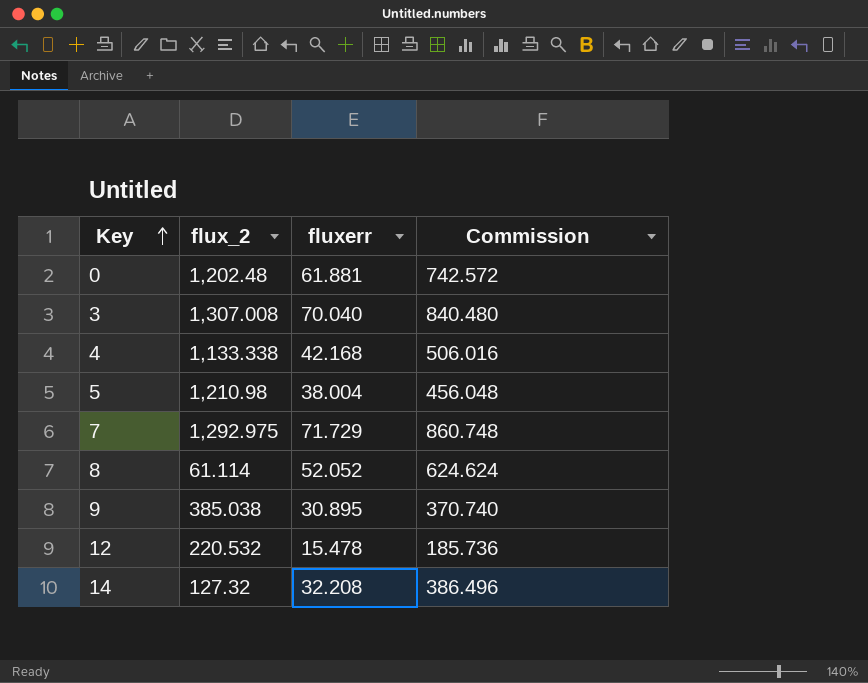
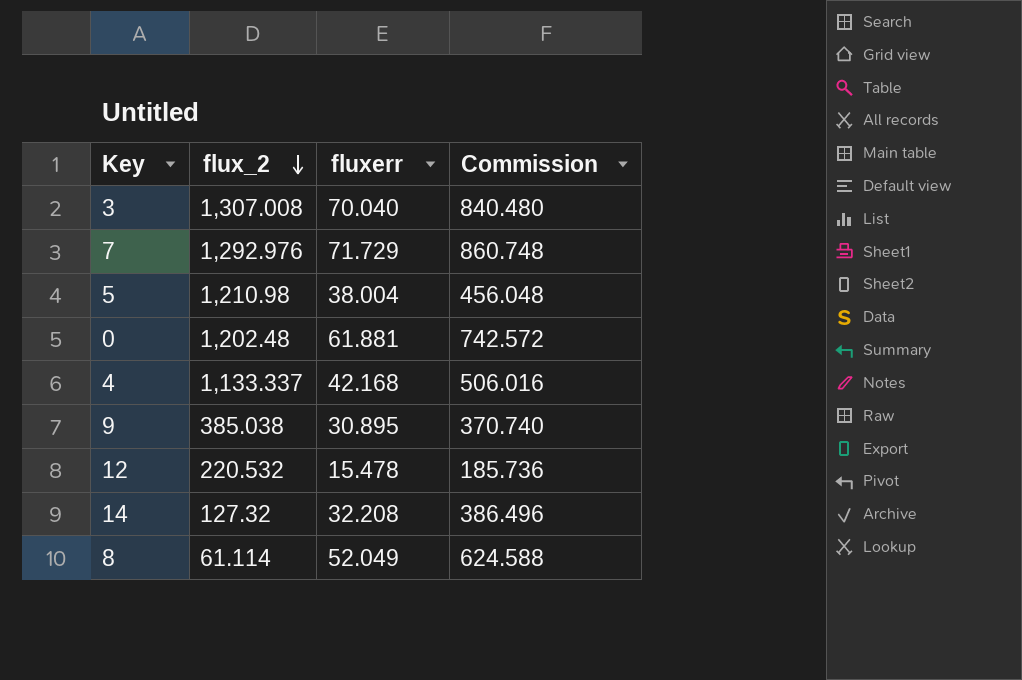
row order: Key ascending -> flux_2 descending
7 | flux_2: 1,292.975 -> 1,292.976
4 | flux_2: 1,133.338 -> 1,133.337
8 | fluxerr: 52.052 -> 52.049
8 | Commission: 624.624 -> 624.588

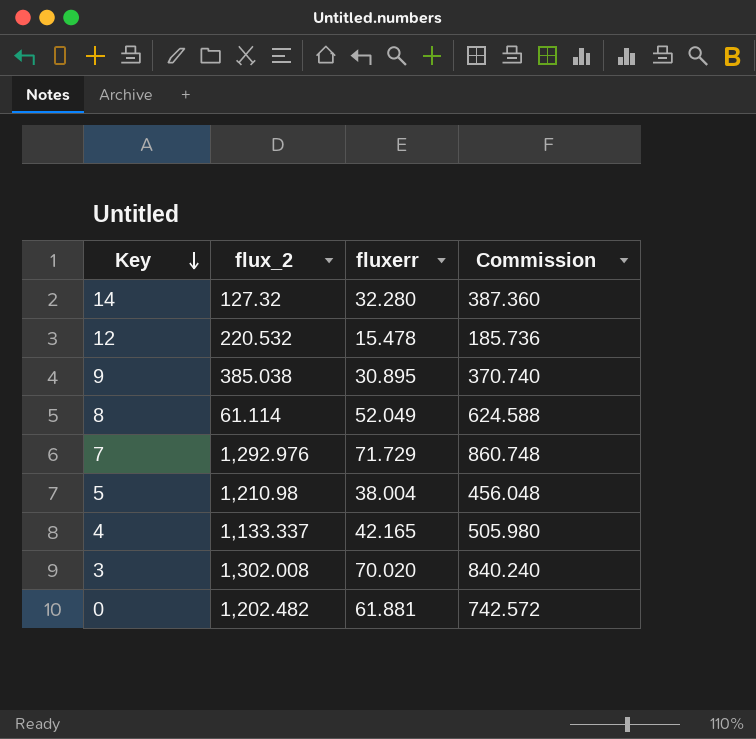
row order: flux_2 descending -> Key descending
14 | fluxerr: 32.208 -> 32.280
14 | Commission: 386.496 -> 387.360
4 | fluxerr: 42.168 -> 42.165
4 | Commission: 506.016 -> 505.980
3 | flux_2: 1,307.008 -> 1,302.008
3 | fluxerr: 70.040 -> 70.020
3 | Commission: 840.480 -> 840.240
0 | flux_2: 1,202.48 -> 1,202.482

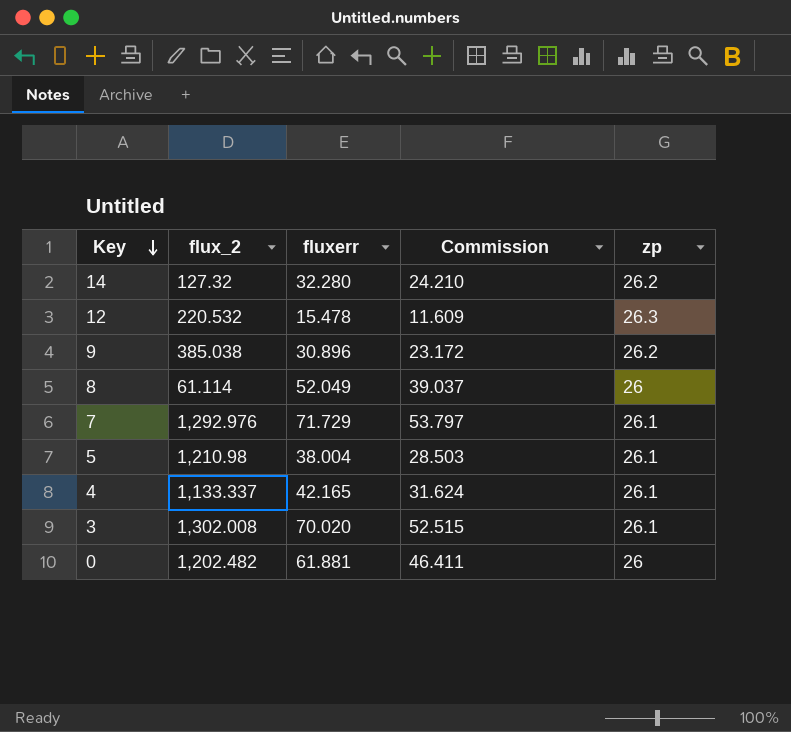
column Commission | formula: [fluxerr] * 12 -> [fluxerr] * 0.75
column zp | position: none -> 5
9 | fluxerr: 30.895 -> 30.896

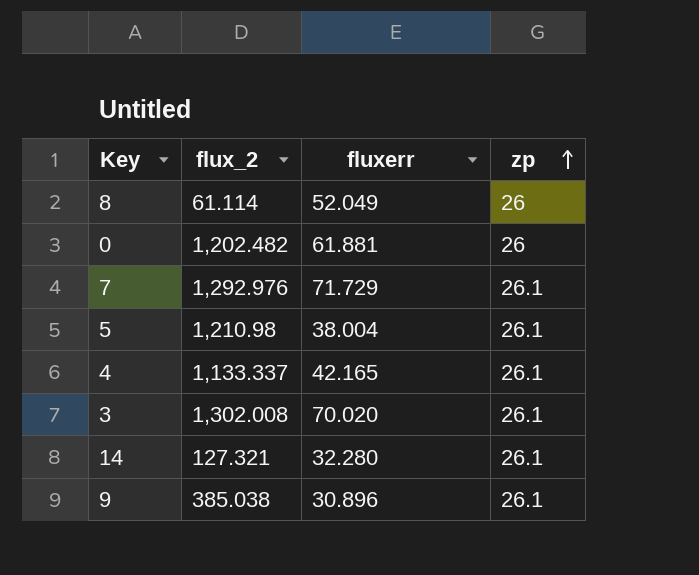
row order: Key descending -> zp ascending
column Commission | formula: [fluxerr] * 0.75 -> none
row 12: 220.532 | 15.478 | 11.609 | 26.3 -> none
14 | flux_2: 127.32 -> 127.321
14 | zp: 26.2 -> 26.1
9 | zp: 26.2 -> 26.1

